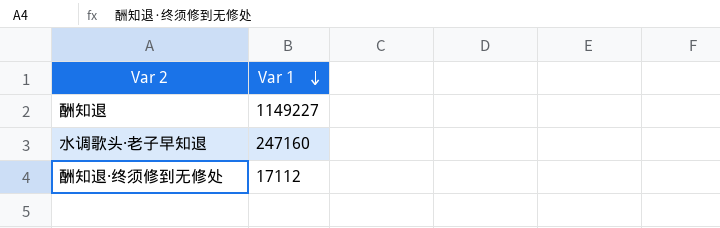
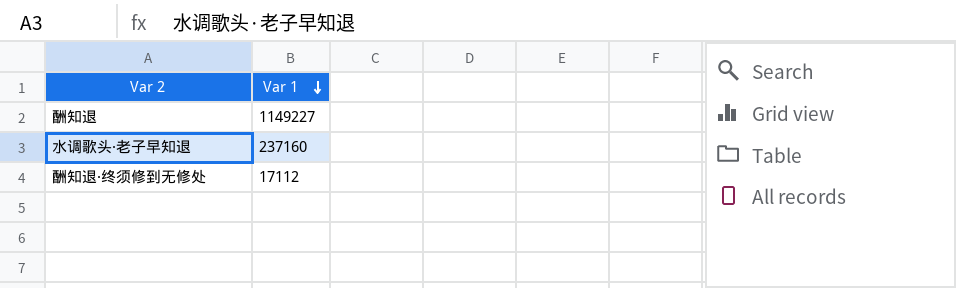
水调歌头·老子早知退 | Var 1: 247160 -> 237160

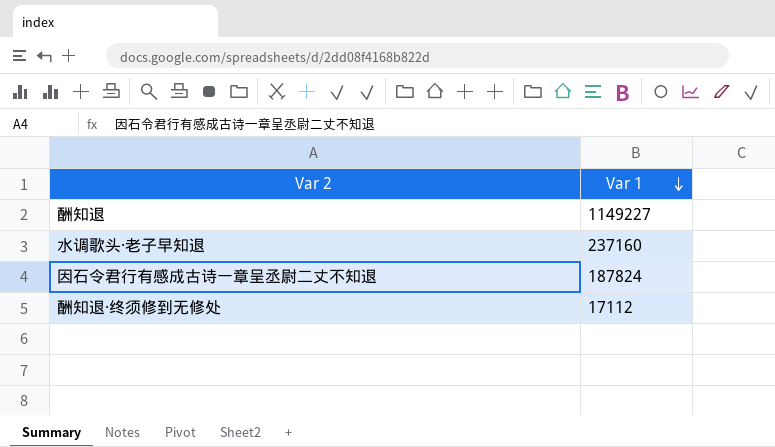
row 因石令君行有感成古诗一章呈丞尉二丈不知退: none -> 187824

